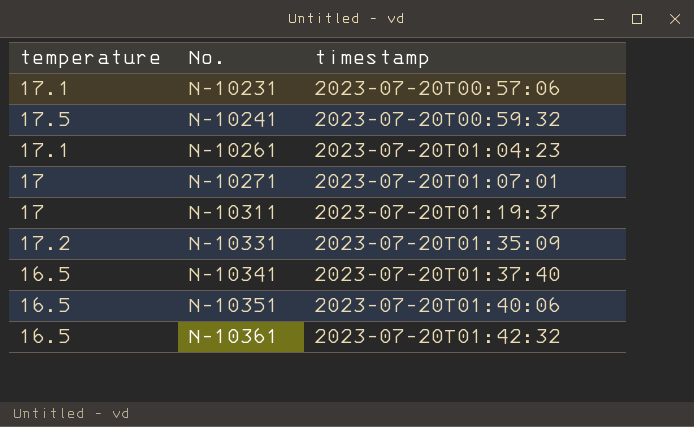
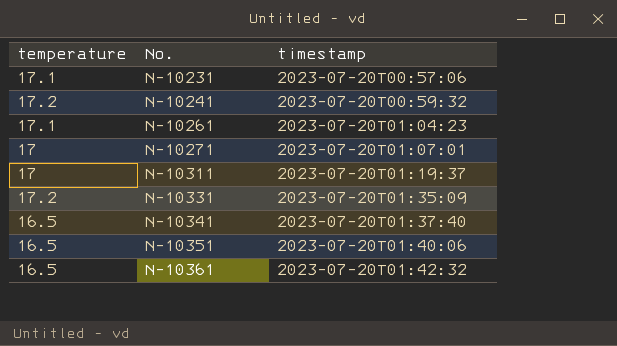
N-10241 | temperature: 17.5 -> 17.2

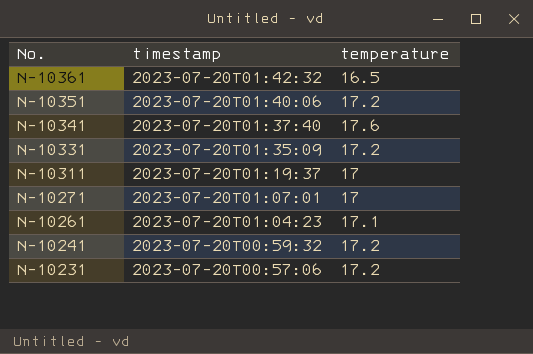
row order: No. ascending -> No. descending
column temperature | position: 1 -> 3
N-10351 | temperature: 16.5 -> 17.2
N-10341 | temperature: 16.5 -> 17.6
N-10231 | temperature: 17.1 -> 17.2

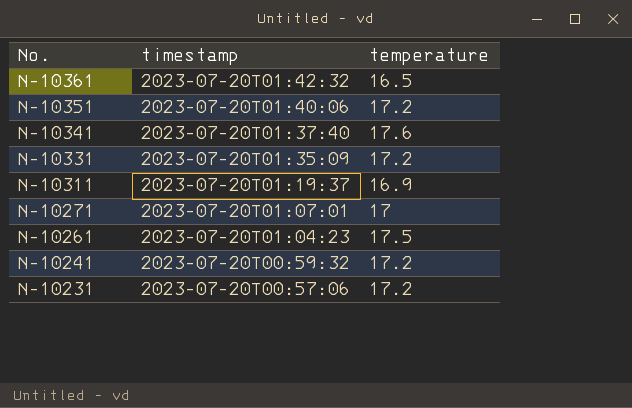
N-10311 | temperature: 17 -> 16.9
N-10261 | temperature: 17.1 -> 17.5

